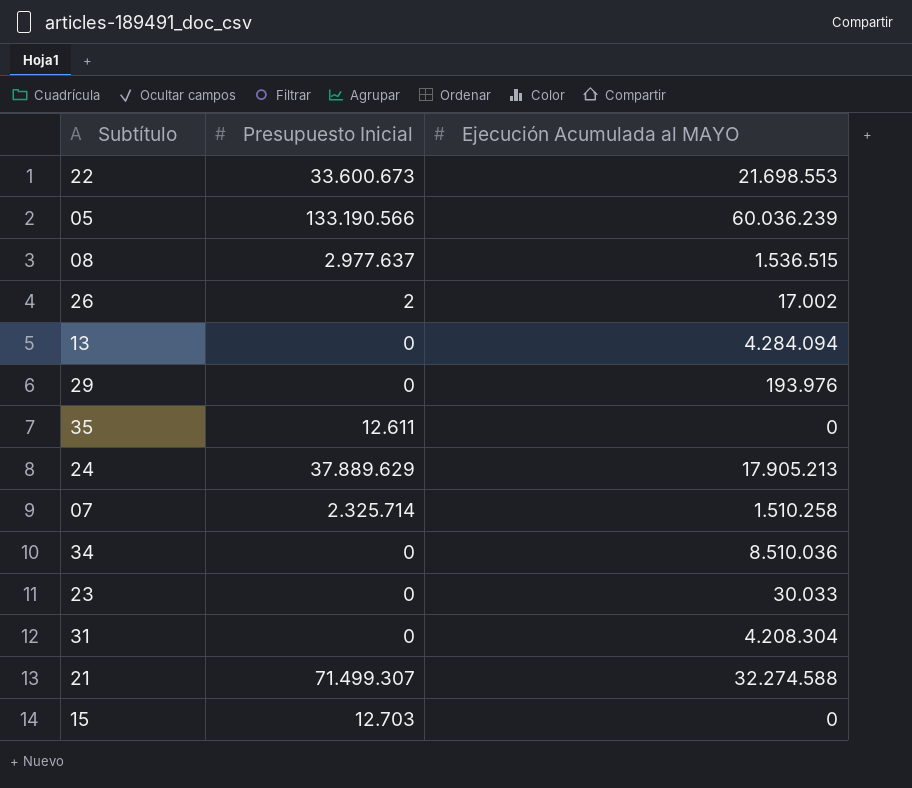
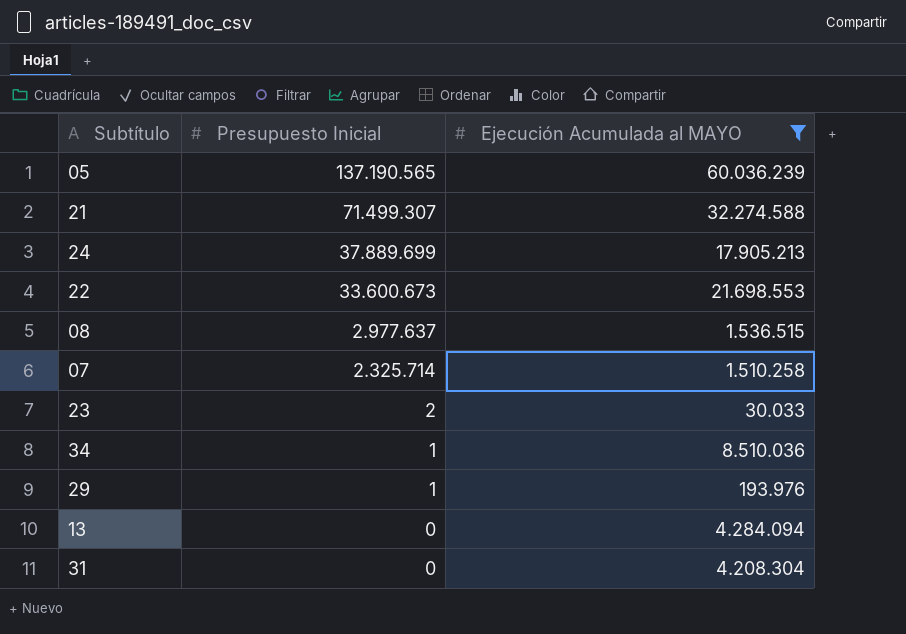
filter: none -> Ejecución Acumulada al MAYO >= 30.033
row order: none -> Presupuesto Inicial descending
05 | Presupuesto Inicial: 133.190.566 -> 137.190.565
24 | Presupuesto Inicial: 37.889.629 -> 37.889.699
23 | Presupuesto Inicial: 0 -> 2
34 | Presupuesto Inicial: 0 -> 1
29 | Presupuesto Inicial: 0 -> 1

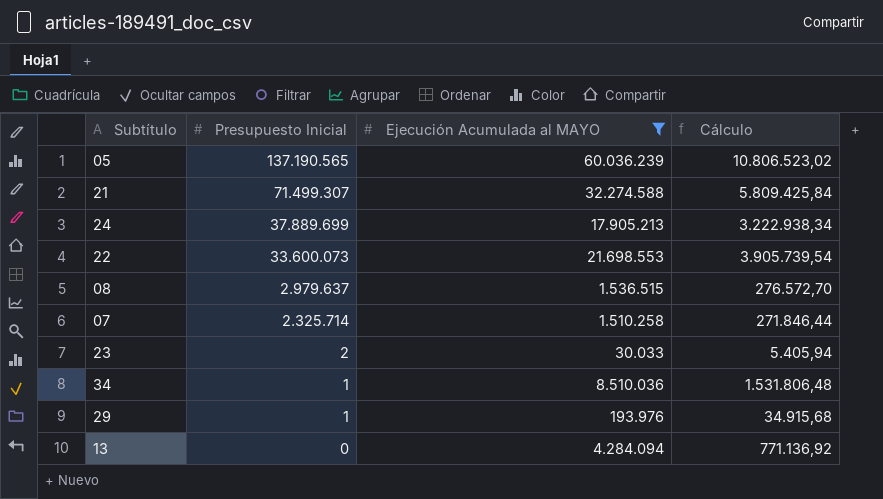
column Cálculo | formula: none -> [Ejecución Acumulada al MAYO] * 0,18
row 31: 0 | 4.208.304 -> none
22 | Presupuesto Inicial: 33.600.673 -> 33.600.073
08 | Presupuesto Inicial: 2.977.637 -> 2.979.637

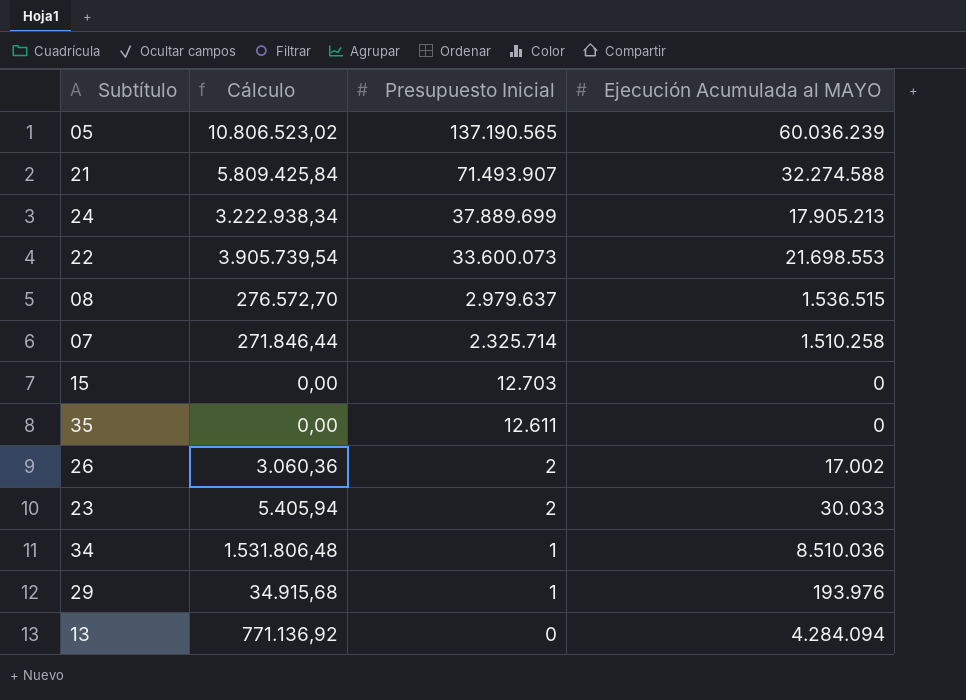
filter: Ejecución Acumulada al MAYO >= 30.033 -> none
column Cálculo | position: 4 -> 2
21 | Presupuesto Inicial: 71.499.307 -> 71.493.907

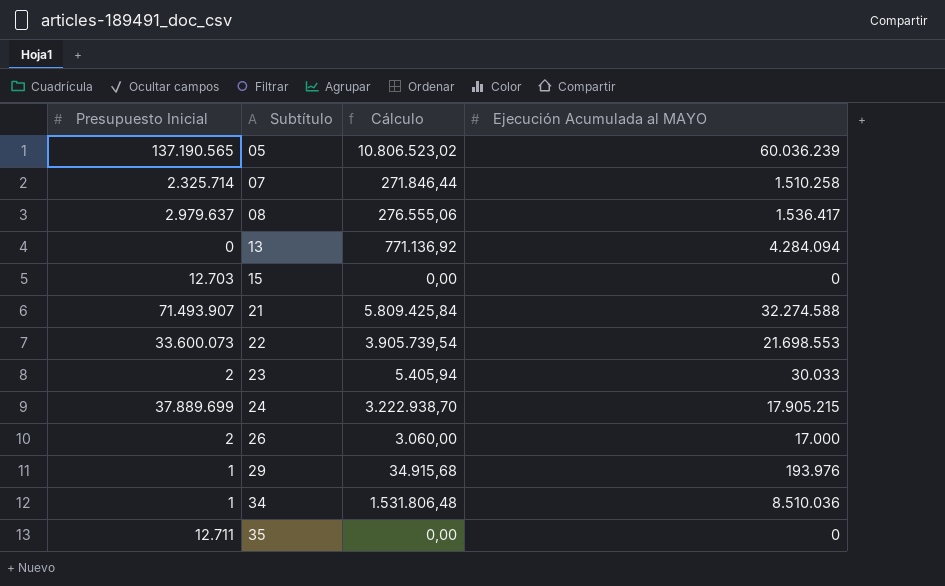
row order: Presupuesto Inicial descending -> Subtítulo ascending
column Presupuesto Inicial | position: 3 -> 1
08 | Cálculo: 276.572,70 -> 276.555,06
08 | Ejecución Acumulada al MAYO: 1.536.515 -> 1.536.417
24 | Cálculo: 3.222.938,34 -> 3.222.938,70
24 | Ejecución Acumulada al MAYO: 17.905.213 -> 17.905.215
26 | Cálculo: 3.060,36 -> 3.060,00
26 | Ejecución Acumulada al MAYO: 17.002 -> 17.000
35 | Presupuesto Inicial: 12.611 -> 12.711

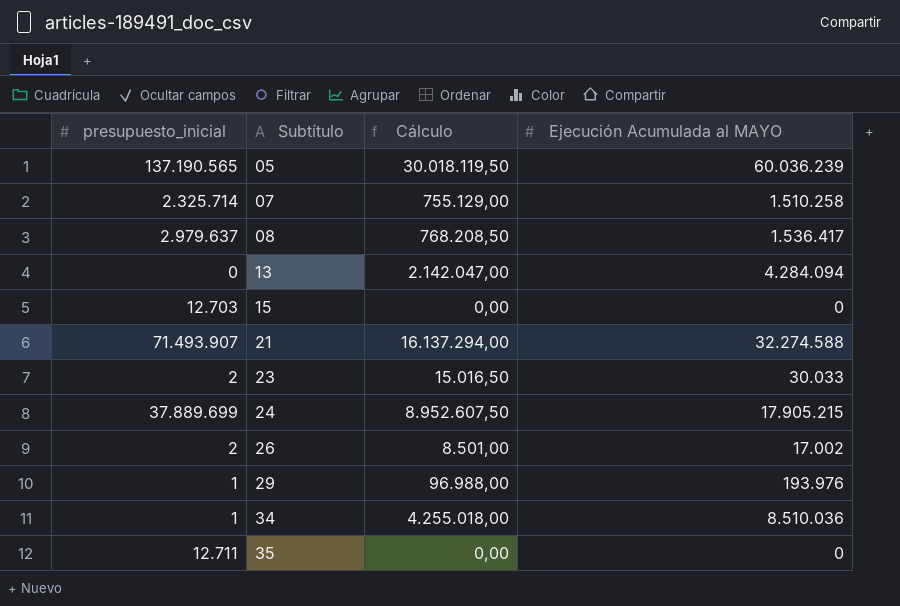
column name: Presupuesto Inicial -> presupuesto_inicial
column Cálculo | formula: [Ejecución Acumulada al MAYO] * 0,18 -> [Ejecución Acumulada al MAYO] * 0,5
row 22: 33.600.073 | 3.905.739,54 | 21.698.553 -> none
26 | Ejecución Acumulada al MAYO: 17.000 -> 17.002

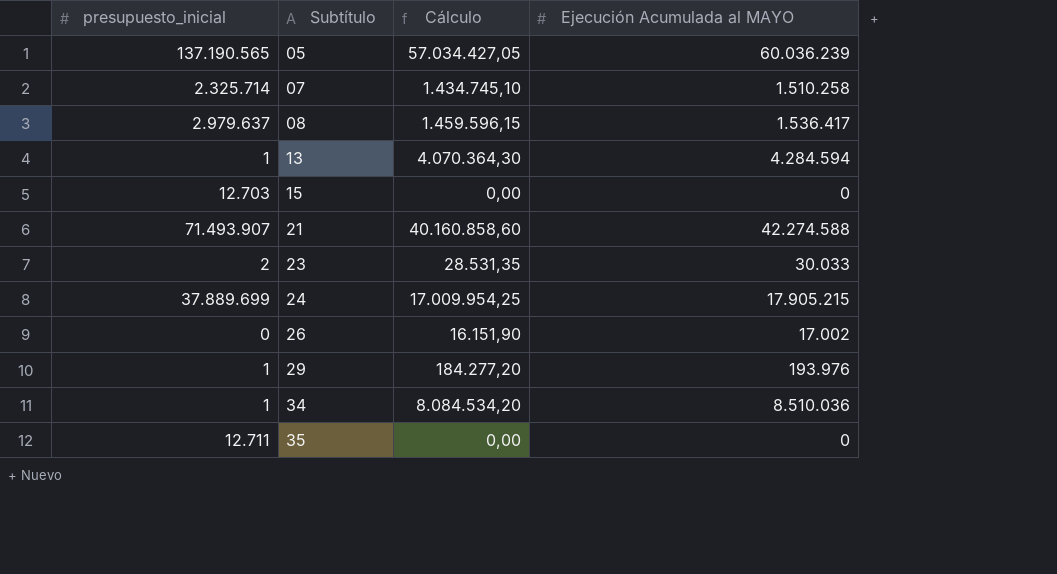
column Cálculo | formula: [Ejecución Acumulada al MAYO] * 0,5 -> [Ejecución Acumulada al MAYO] * 0,95
13 | presupuesto_inicial: 0 -> 1
13 | Ejecución Acumulada al MAYO: 4.284.094 -> 4.284.594
21 | Ejecución Acumulada al MAYO: 32.274.588 -> 42.274.588
26 | presupuesto_inicial: 2 -> 0

